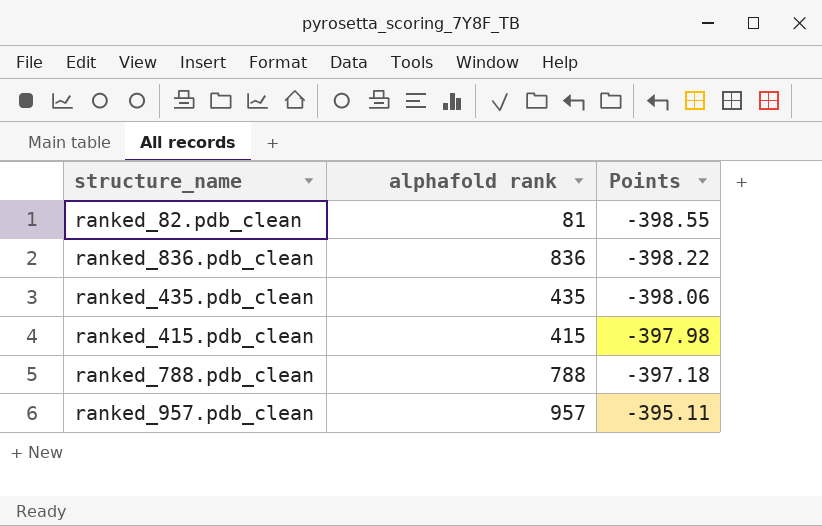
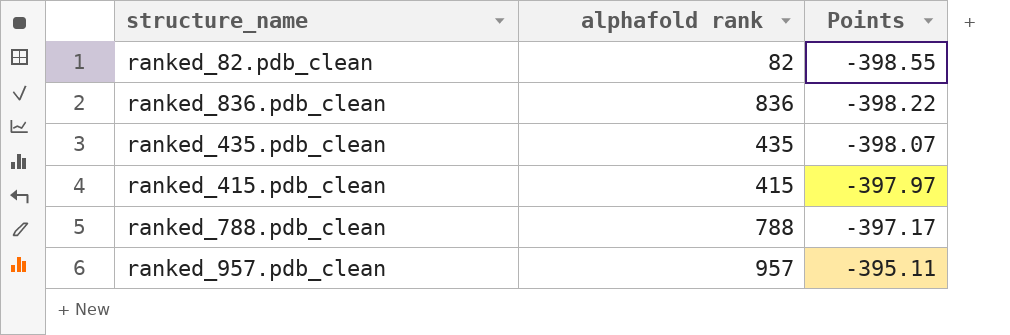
ranked_82.pdb_clean | alphafold rank: 81 -> 82
ranked_435.pdb_clean | Points: -398.06 -> -398.07
ranked_415.pdb_clean | Points: -397.98 -> -397.97
ranked_788.pdb_clean | Points: -397.18 -> -397.17

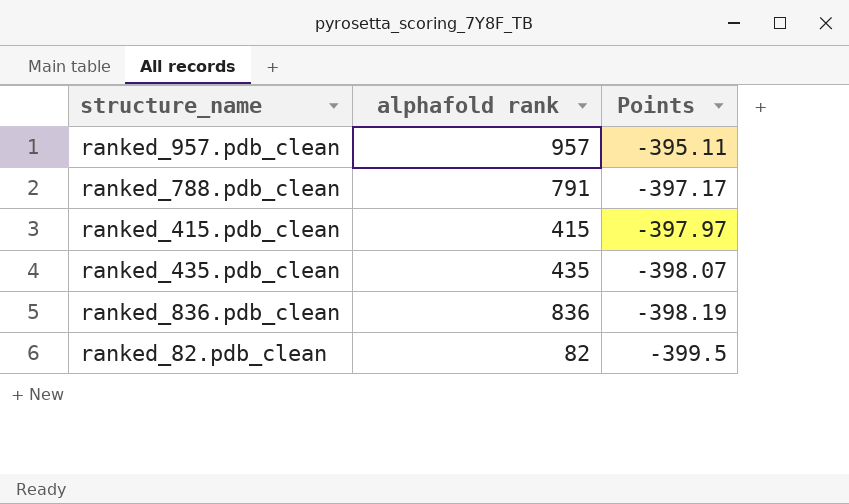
row order: Points ascending -> Points descending
ranked_788.pdb_clean | alphafold rank: 788 -> 791
ranked_836.pdb_clean | Points: -398.22 -> -398.19
ranked_82.pdb_clean | Points: -398.55 -> -399.5

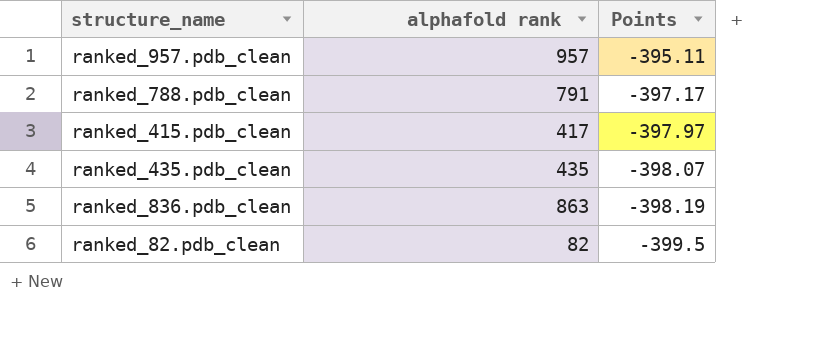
ranked_415.pdb_clean | alphafold rank: 415 -> 417
ranked_836.pdb_clean | alphafold rank: 836 -> 863

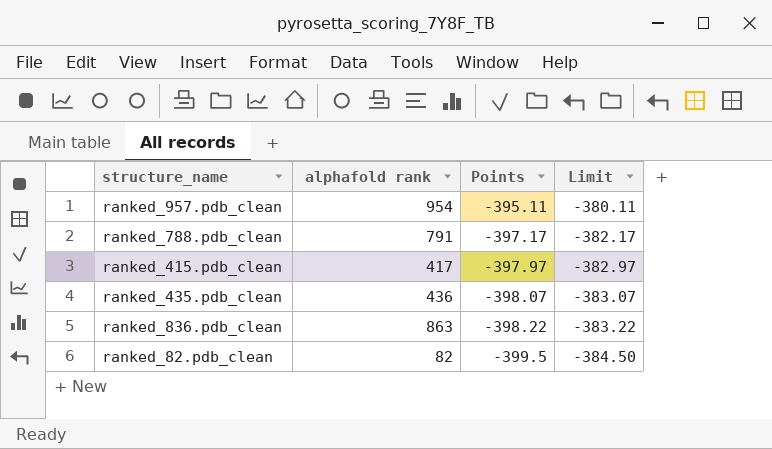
column Limit | formula: none -> [Points] + 15
ranked_957.pdb_clean | alphafold rank: 957 -> 954
ranked_435.pdb_clean | alphafold rank: 435 -> 436
ranked_836.pdb_clean | Points: -398.19 -> -398.22

